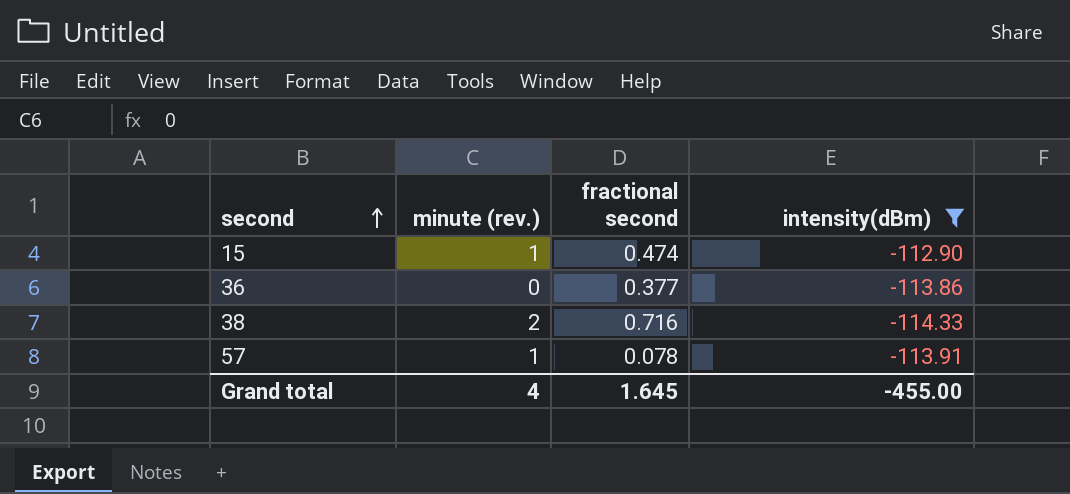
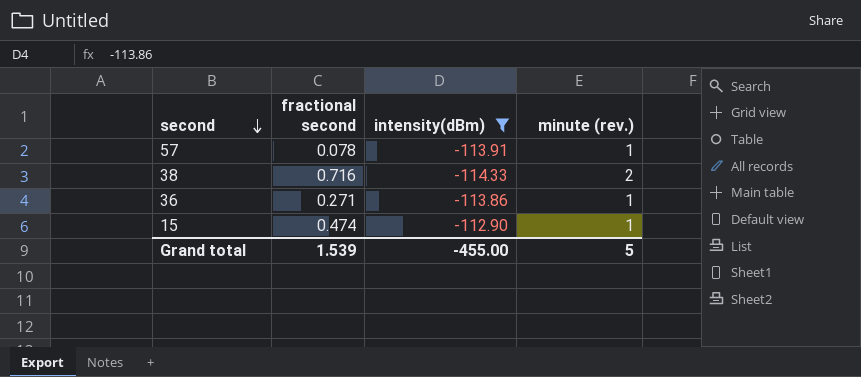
row order: second ascending -> second descending
column minute (rev.) | position: 2 -> 4
36 | fractional second: 0.377 -> 0.271
36 | minute (rev.): 0 -> 1
Grand total | fractional second: 1.645 -> 1.539
Grand total | minute (rev.): 4 -> 5

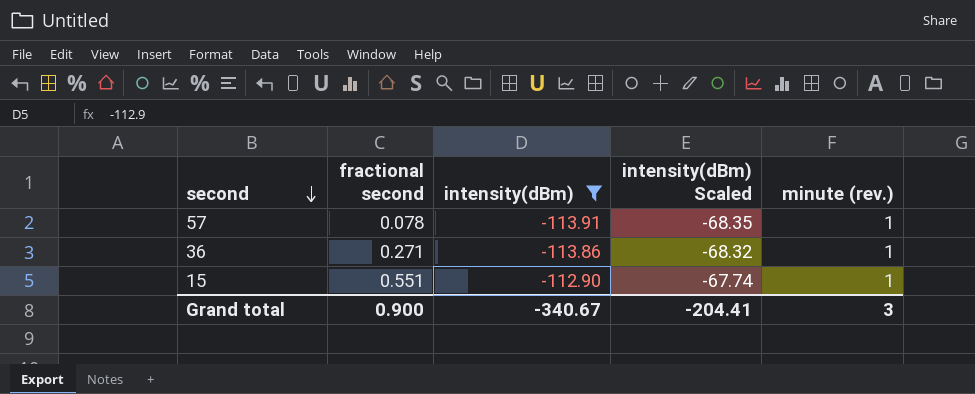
column intensity(dBm) Scaled | formula: none -> [intensity(dBm)] * 0.6
row 38: 0.716 | -114.33 | 2 -> none
15 | fractional second: 0.474 -> 0.551
Grand total | fractional second: 1.539 -> 0.900
Grand total | intensity(dBm): -455.00 -> -340.67
Grand total | minute (rev.): 5 -> 3

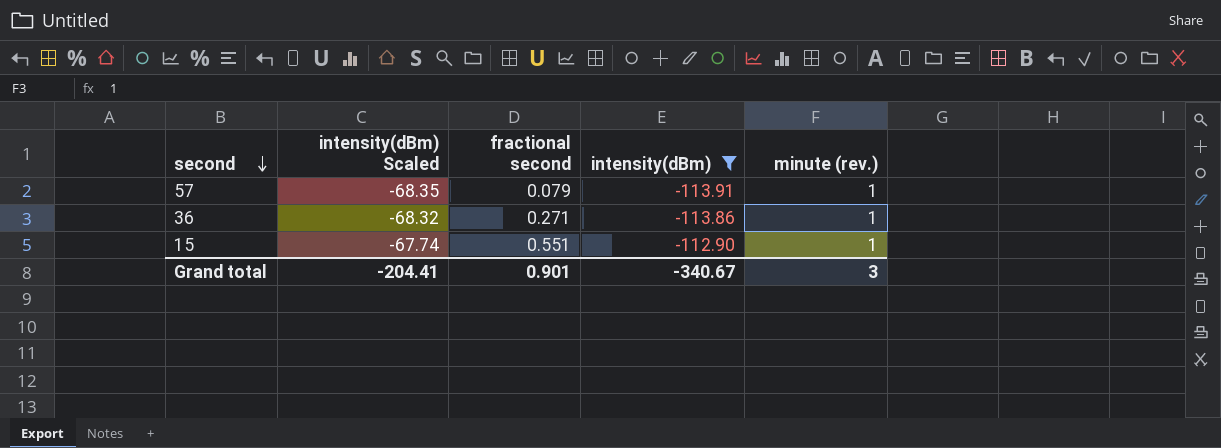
column intensity(dBm) Scaled | position: 4 -> 2
57 | fractional second: 0.078 -> 0.079
Grand total | fractional second: 0.900 -> 0.901

